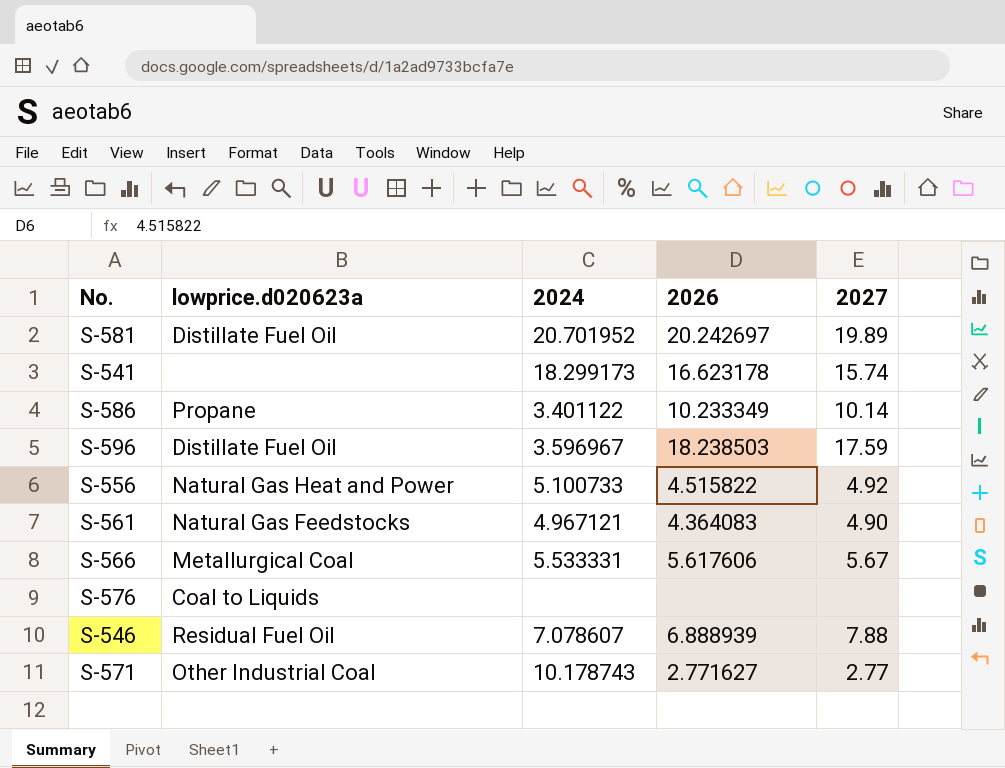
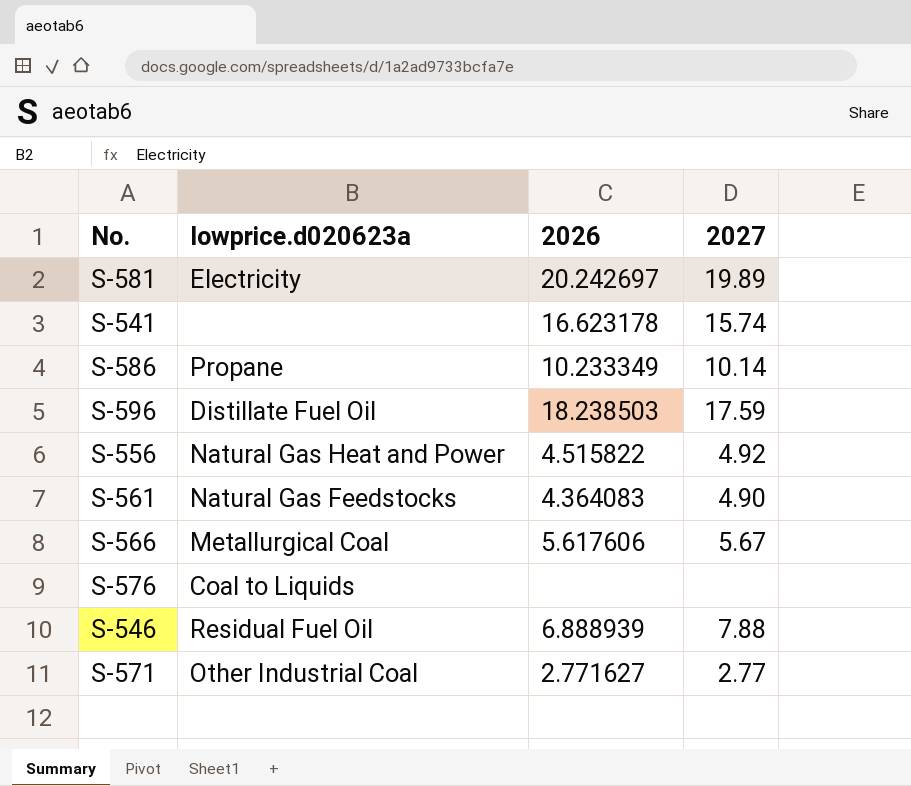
column 2024 | position: 3 -> none
S-581 | lowprice.d020623a: Distillate Fuel Oil -> Electricity

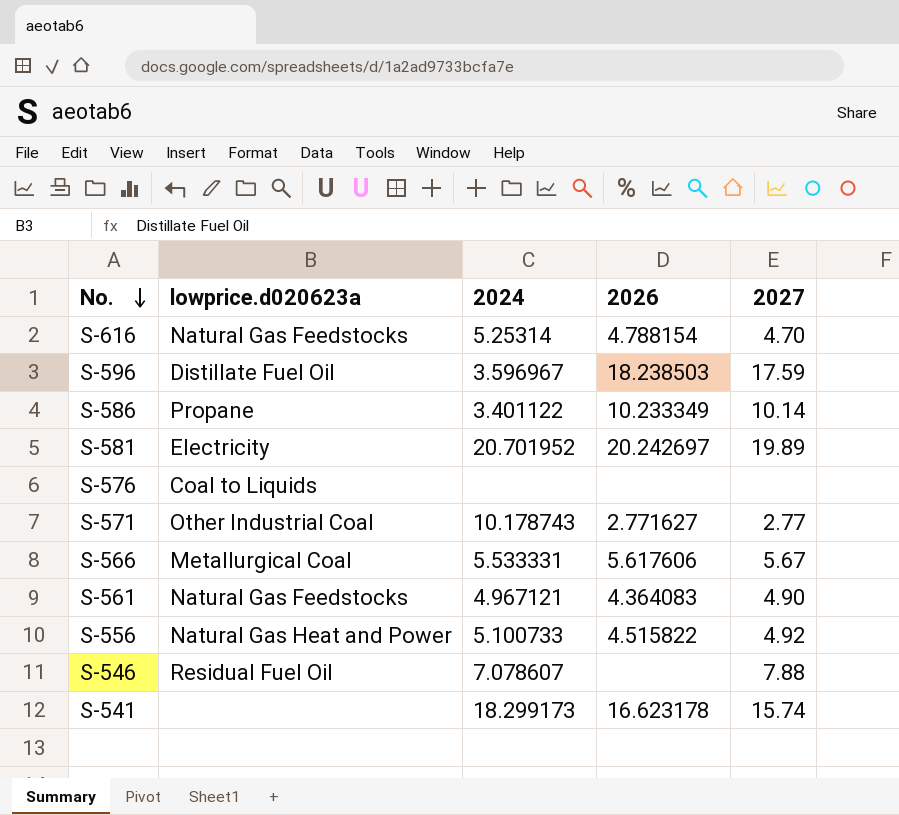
row order: none -> No. descending
column 2024 | position: none -> 3
row S-616: none -> Natural Gas Feedstocks | 5.25314 | 4.788154 | 4.70
S-546 | 2026: 6.888939 -> none

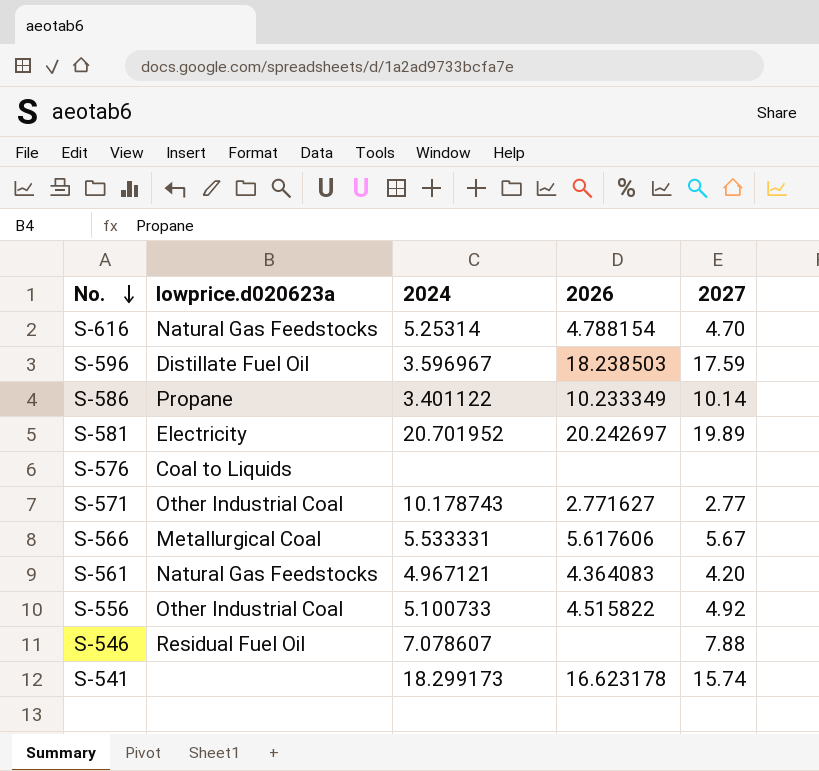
S-561 | 2027: 4.90 -> 4.20
S-556 | lowprice.d020623a: Natural Gas Heat and Power -> Other Industrial Coal

